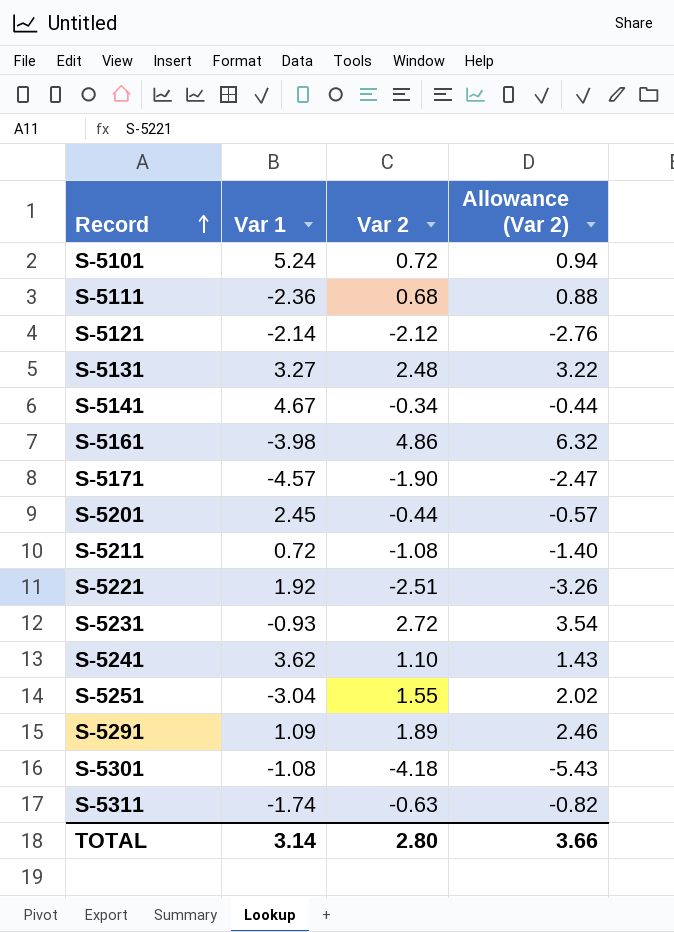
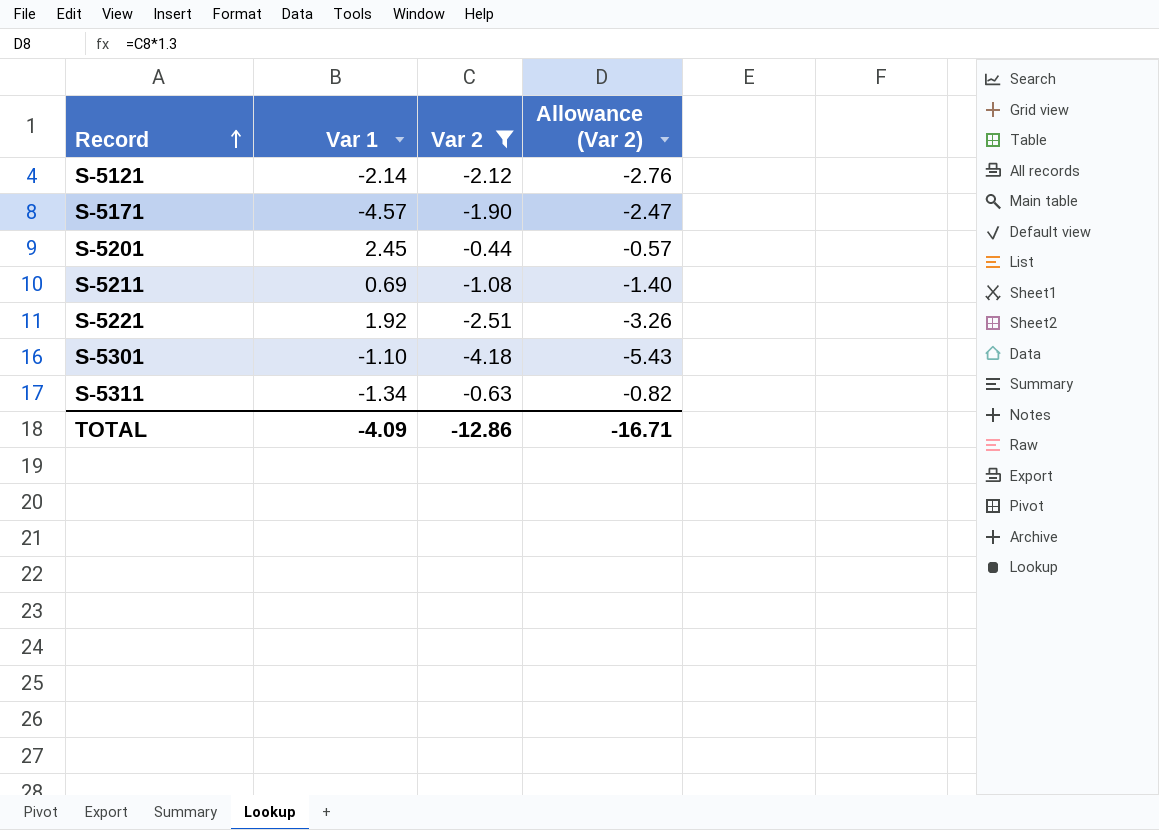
filter: none -> Var 2 <= -0.44
S-5211 | Var 1: 0.72 -> 0.69
S-5301 | Var 1: -1.08 -> -1.10
S-5311 | Var 1: -1.74 -> -1.34
TOTAL | Var 1: 3.14 -> -4.09
TOTAL | Var 2: 2.80 -> -12.86
TOTAL | Allowance (Var 2): 3.66 -> -16.71

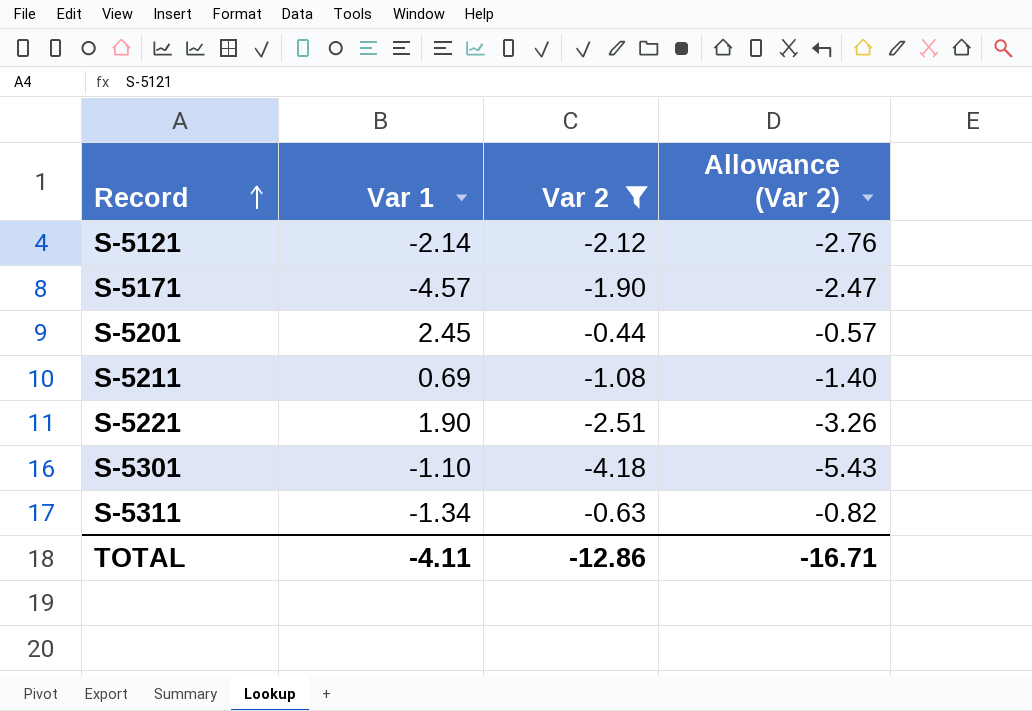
S-5221 | Var 1: 1.92 -> 1.90
TOTAL | Var 1: -4.09 -> -4.11

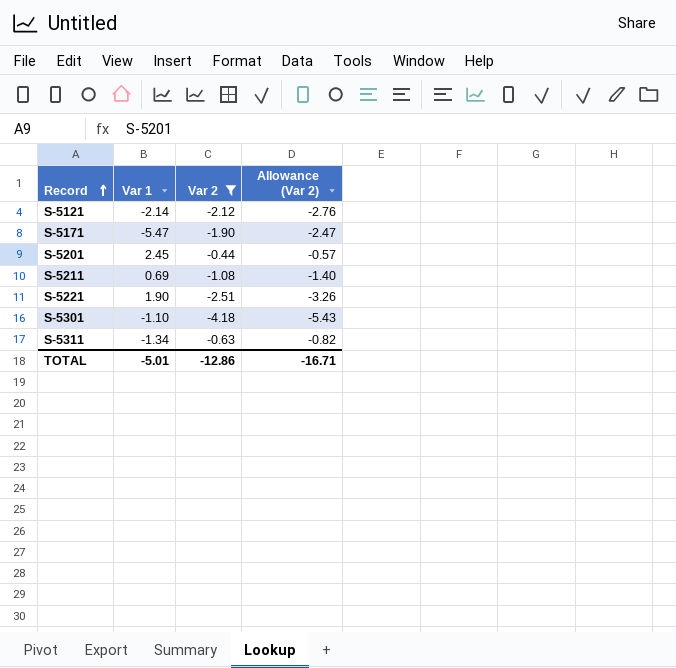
S-5171 | Var 1: -4.57 -> -5.47
TOTAL | Var 1: -4.11 -> -5.01

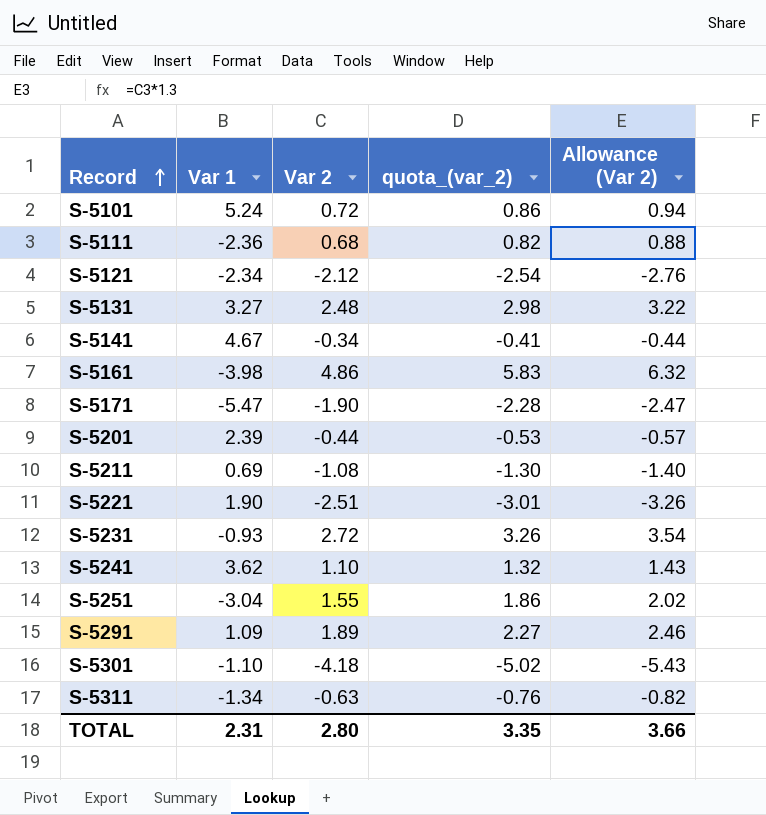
filter: Var 2 <= -0.44 -> none
column quota_(var_2) | formula: none -> [Var 2] * 1.2
S-5121 | Var 1: -2.14 -> -2.34
S-5201 | Var 1: 2.45 -> 2.39
TOTAL | Var 1: -5.01 -> 2.31
TOTAL | Var 2: -12.86 -> 2.80
TOTAL | Allowance (Var 2): -16.71 -> 3.66

